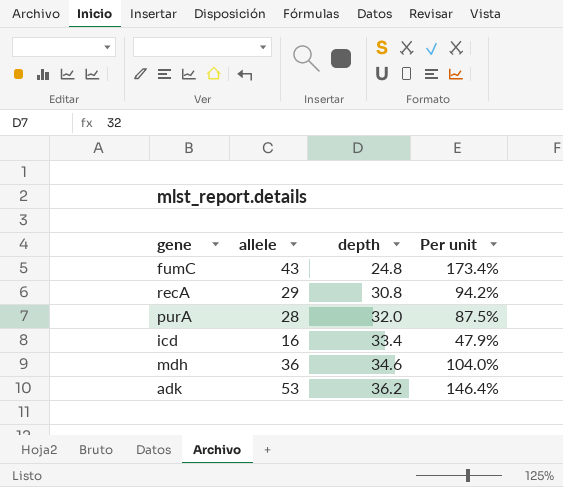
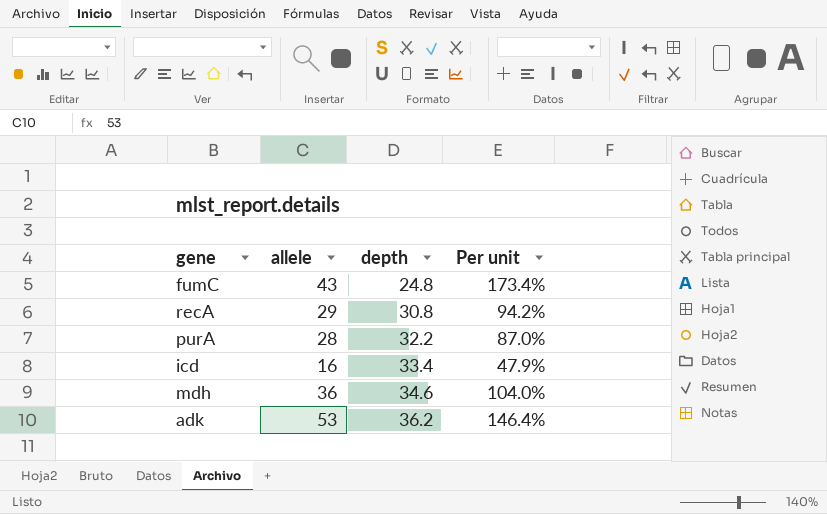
purA | depth: 32.0 -> 32.2
purA | Per unit: 87.5% -> 87.0%

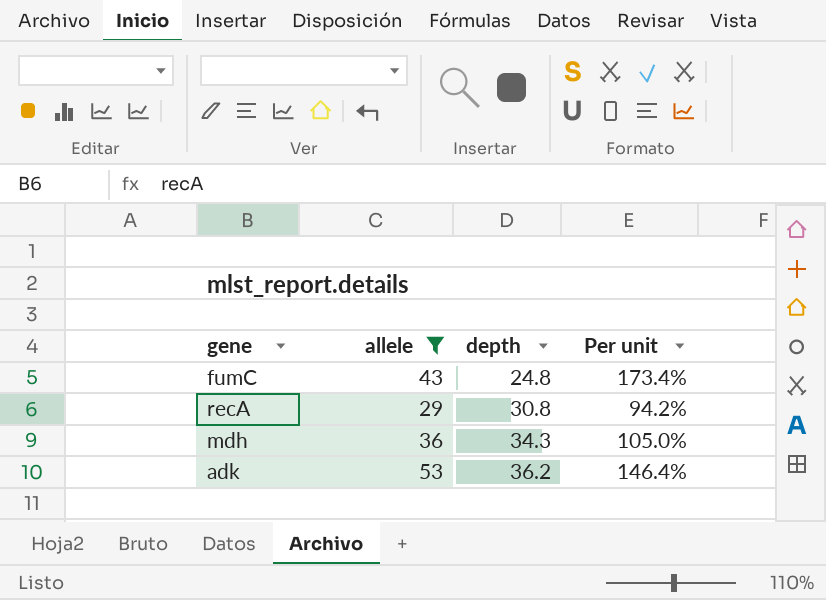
filter: none -> allele >= 29
mdh | depth: 34.6 -> 34.3
mdh | Per unit: 104.0% -> 105.0%

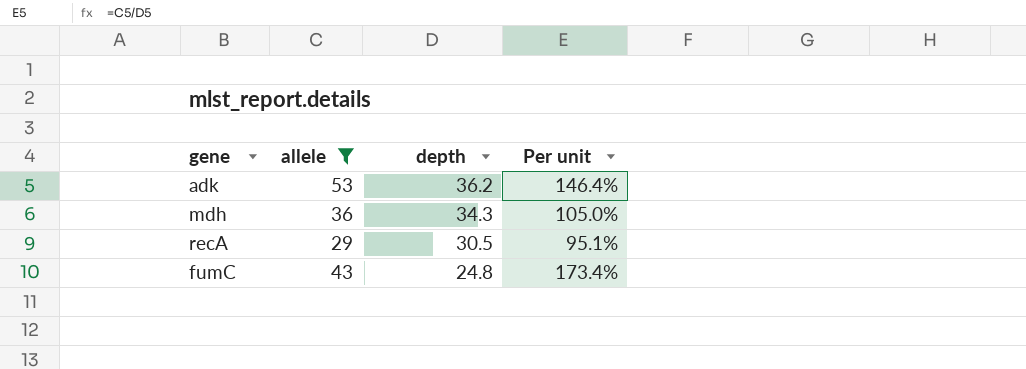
row order: depth ascending -> depth descending
recA | depth: 30.8 -> 30.5
recA | Per unit: 94.2% -> 95.1%

